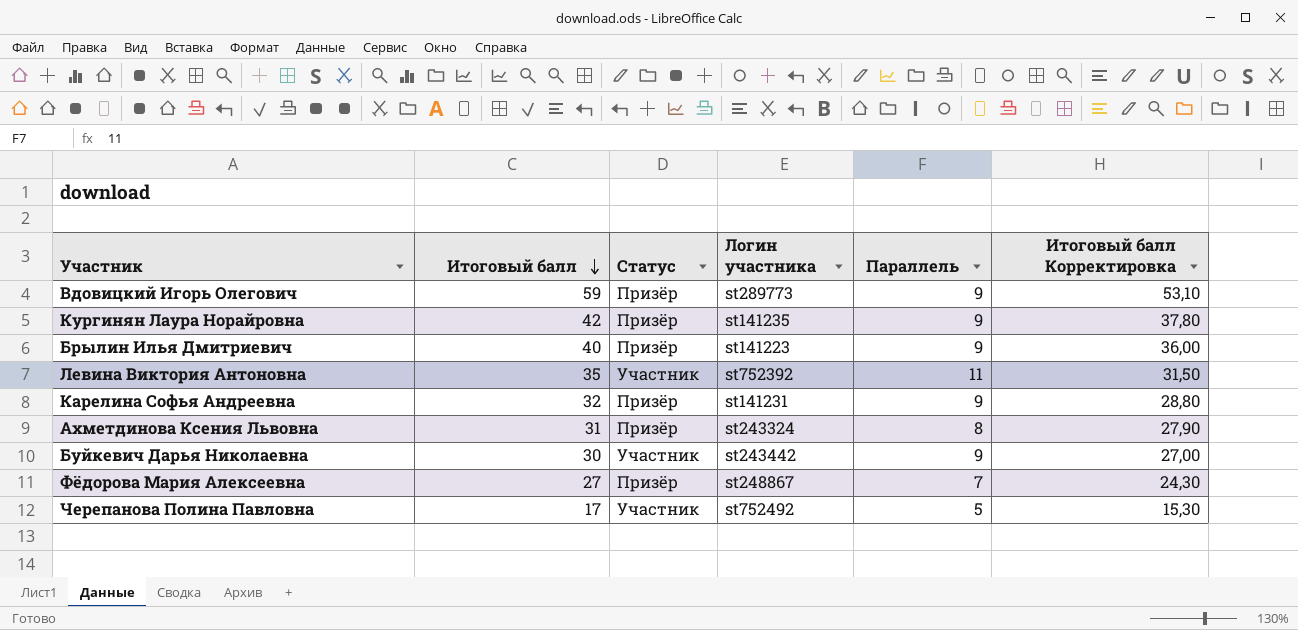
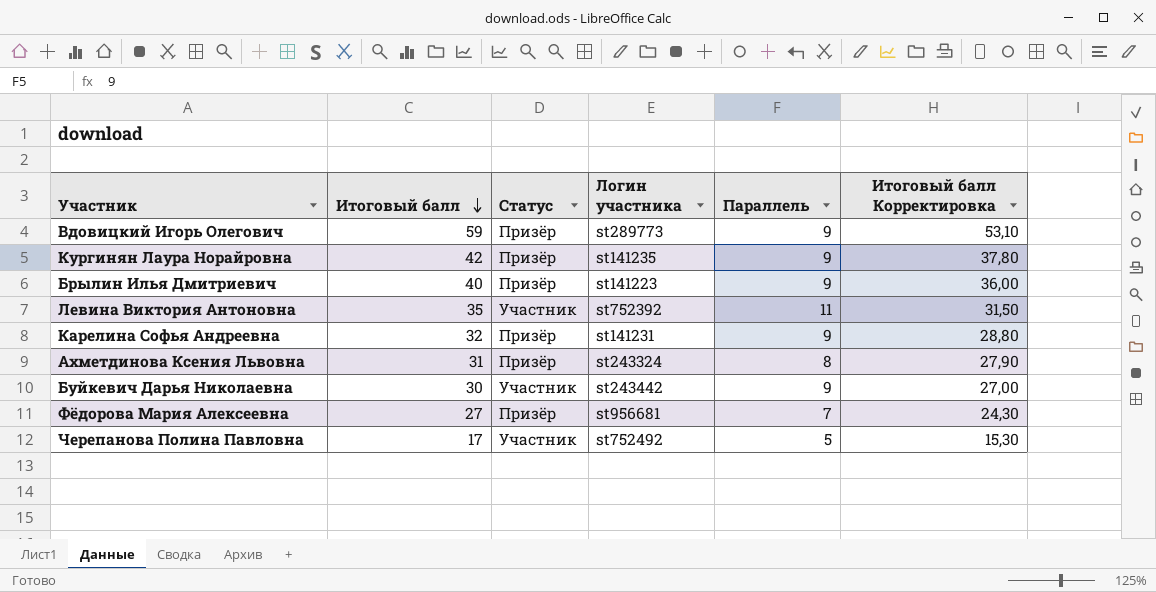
Фёдорова Мария Алексеевна | Логин участника: st248867 -> st956681

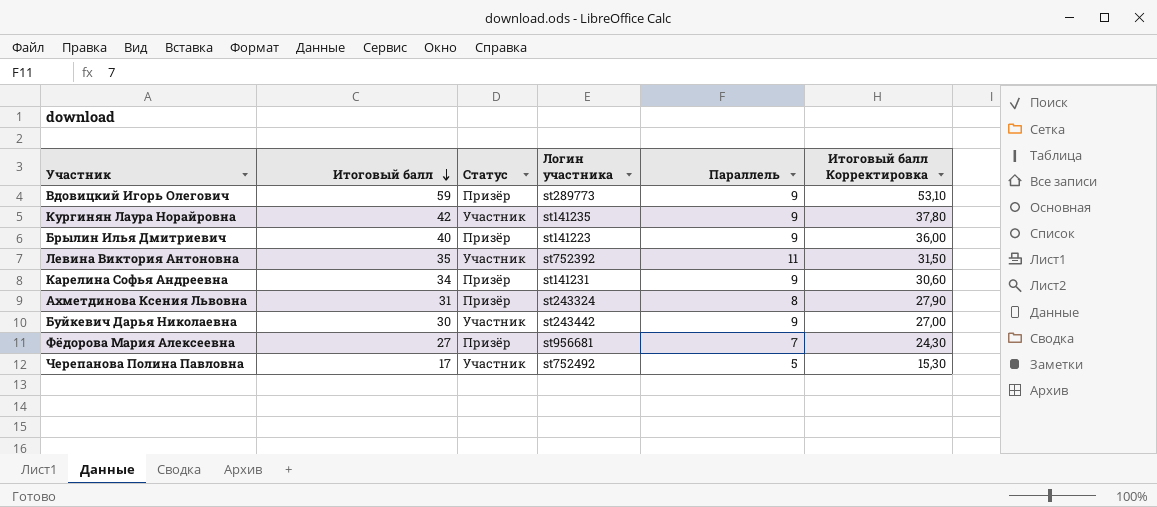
Кургинян Лаура Норайровна | Статус: Призёр -> Участник
Карелина Софья Андреевна | Итоговый балл: 32 -> 34
Карелина Софья Андреевна | Итоговый балл Корректировка: 28,80 -> 30,60

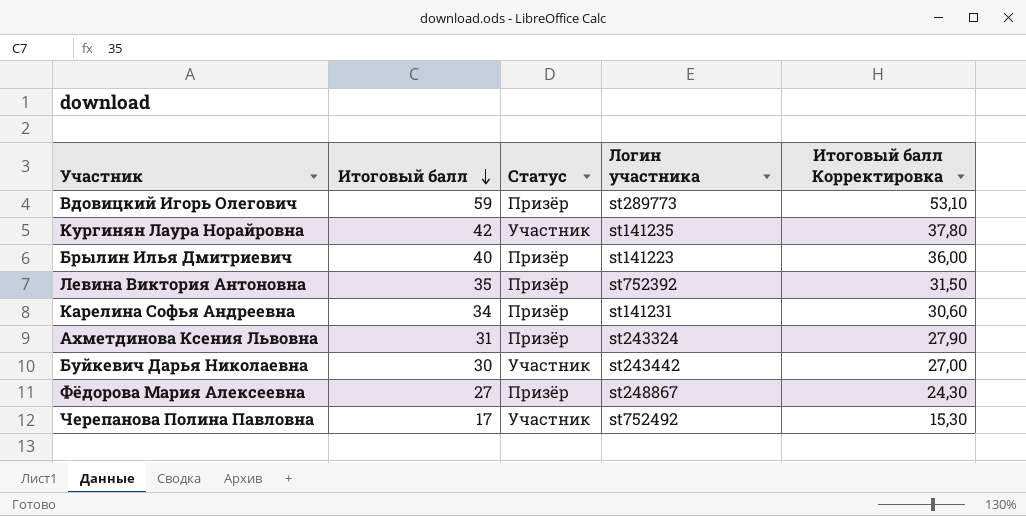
column Параллель | position: 5 -> none
Левина Виктория Антоновна | Статус: Участник -> Призёр
Фёдорова Мария Алексеевна | Логин участника: st956681 -> st248867

